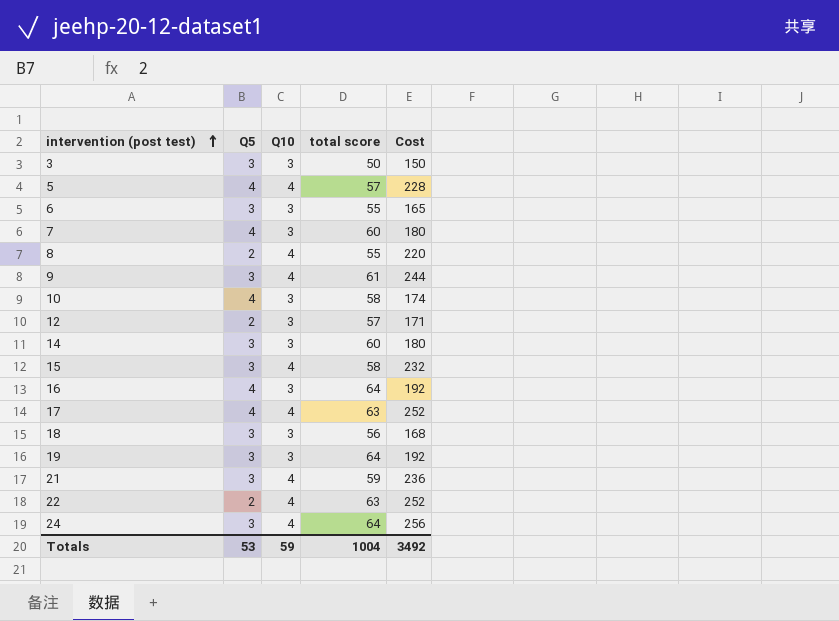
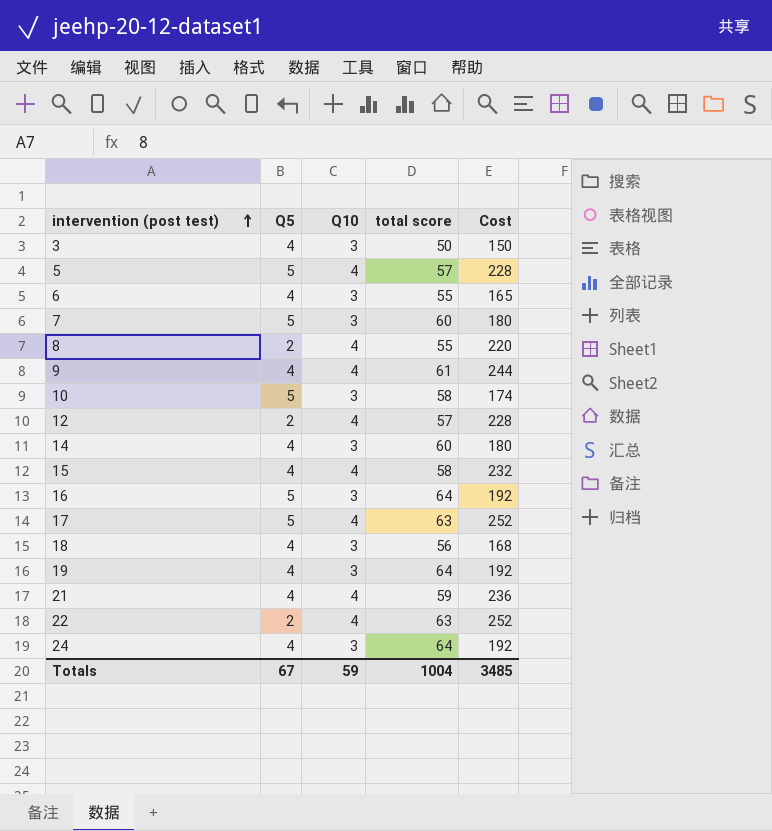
3 | Q5: 3 -> 4
5 | Q5: 4 -> 5
6 | Q5: 3 -> 4
7 | Q5: 4 -> 5
9 | Q5: 3 -> 4
10 | Q5: 4 -> 5
12 | Q10: 3 -> 4
12 | Cost: 171 -> 228
14 | Q5: 3 -> 4
15 | Q5: 3 -> 4
16 | Q5: 4 -> 5
17 | Q5: 4 -> 5
18 | Q5: 3 -> 4
19 | Q5: 3 -> 4
21 | Q5: 3 -> 4
24 | Q5: 3 -> 4
24 | Q10: 4 -> 3
24 | Cost: 256 -> 192
Totals | Q5: 53 -> 67
Totals | Cost: 3492 -> 3485

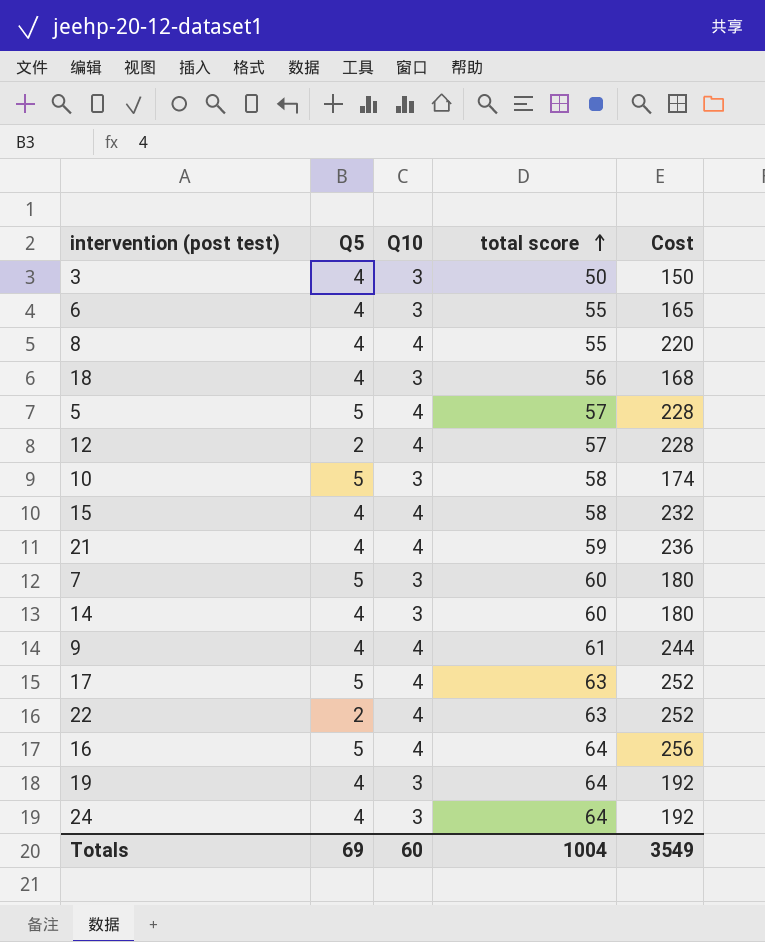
row order: intervention (post test) ascending -> total score ascending
8 | Q5: 2 -> 4
16 | Q10: 3 -> 4
16 | Cost: 192 -> 256
Totals | Q5: 67 -> 69
Totals | Q10: 59 -> 60
Totals | Cost: 3485 -> 3549

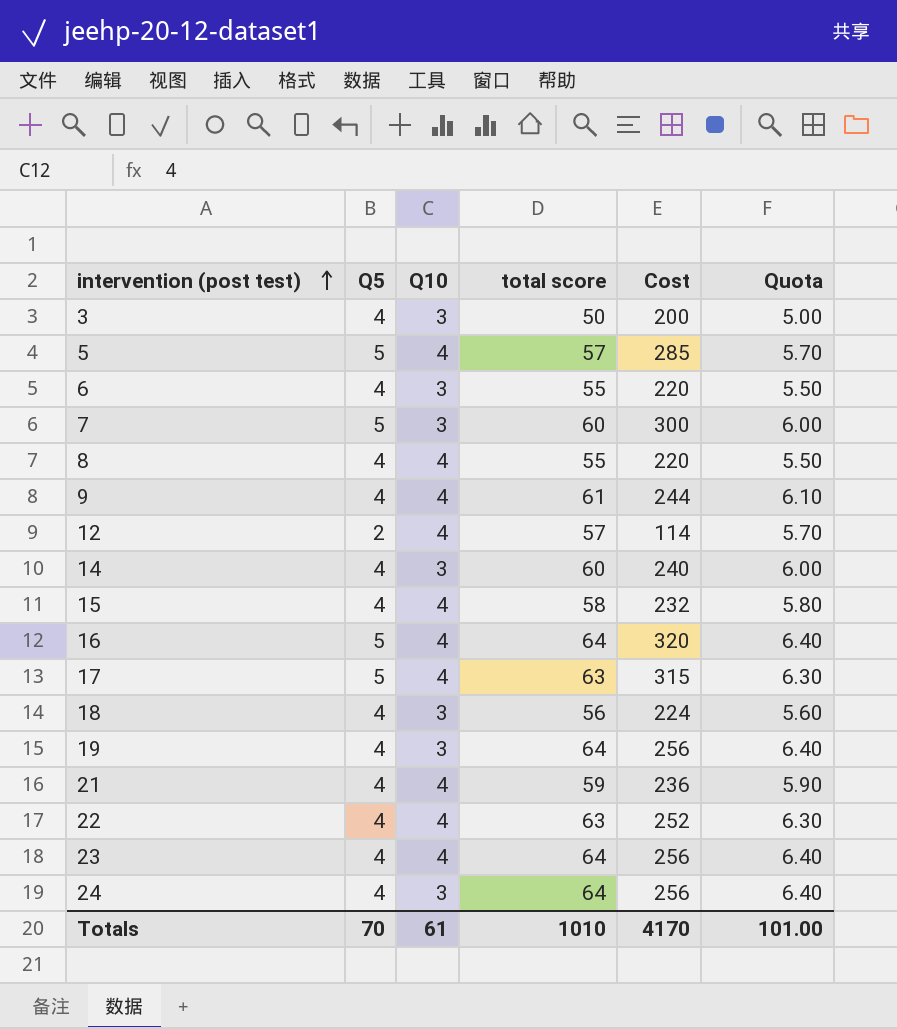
row order: total score ascending -> intervention (post test) ascending
column Cost | formula: [Q10] * [total score] -> [Q5] * [total score]
column Quota | formula: none -> [total score] * 0.1
row 10: 5 | 3 | 58 | 174 -> none
22 | Q5: 2 -> 4
row 23: none -> 4 | 4 | 64 | 256 | 6.40
Totals | Q5: 69 -> 70
Totals | Q10: 60 -> 61
Totals | total score: 1004 -> 1010
Totals | Cost: 3549 -> 4170

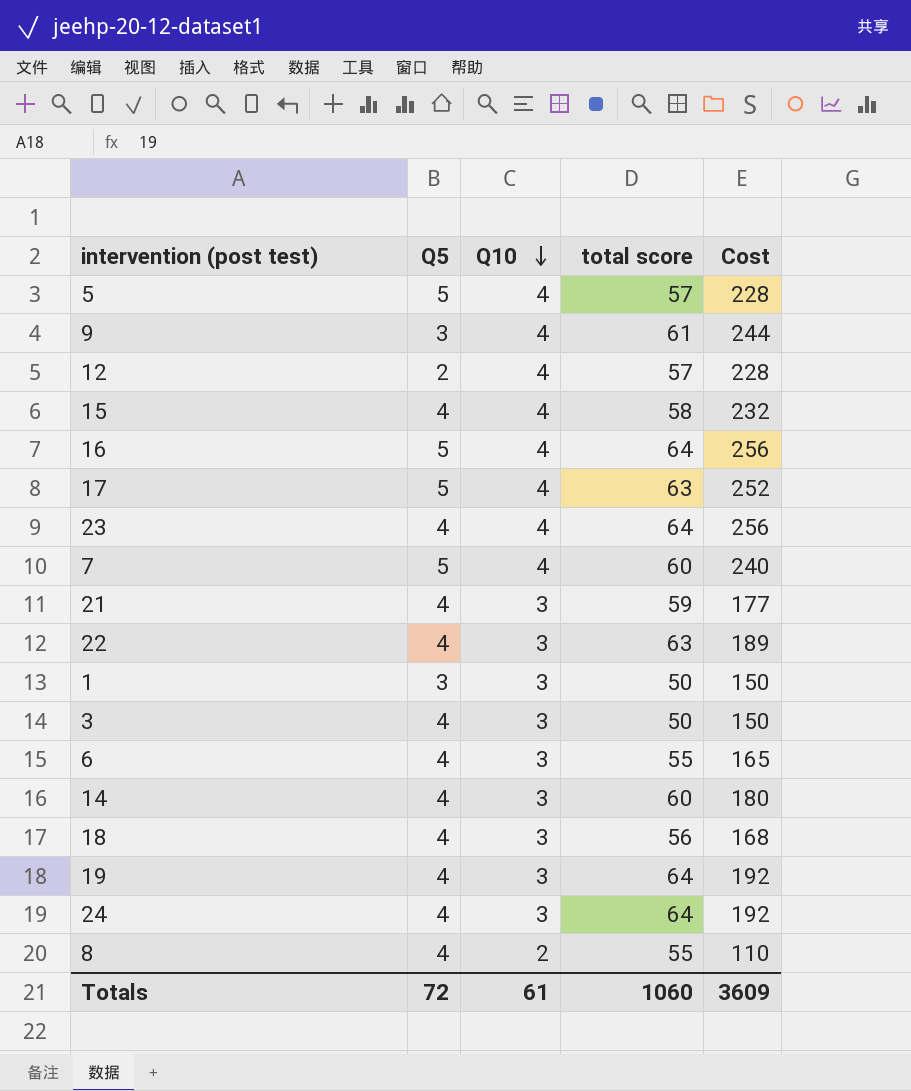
row order: intervention (post test) ascending -> Q10 descending
column Quota | formula: [total score] * 0.1 -> none
column Cost | formula: [Q5] * [total score] -> [Q10] * [total score]
9 | Q5: 4 -> 3
7 | Q10: 3 -> 4
21 | Q10: 4 -> 3
22 | Q10: 4 -> 3
row 1: none -> 3 | 3 | 50 | 150
8 | Q10: 4 -> 2
Totals | Q5: 70 -> 72
Totals | total score: 1010 -> 1060
Totals | Cost: 4170 -> 3609

